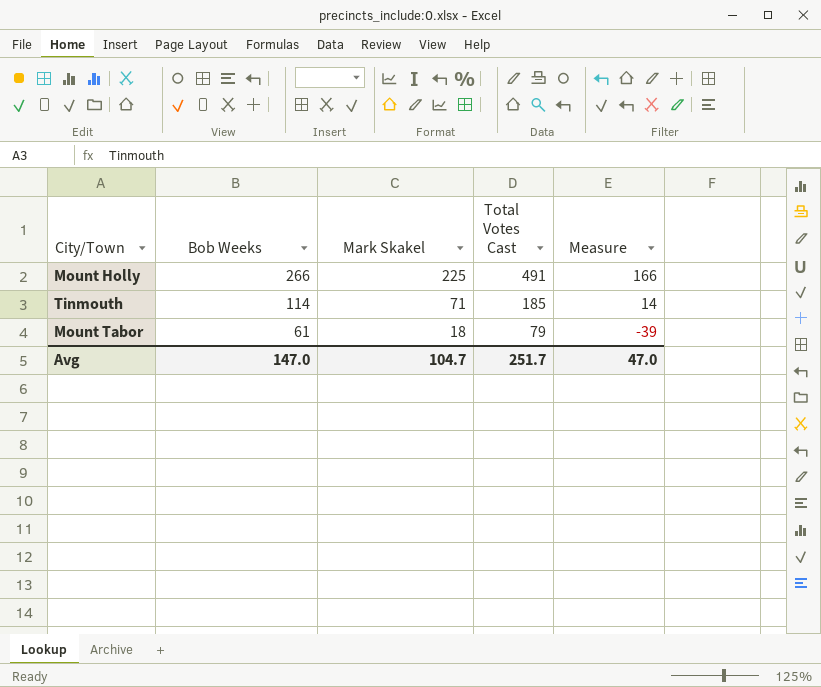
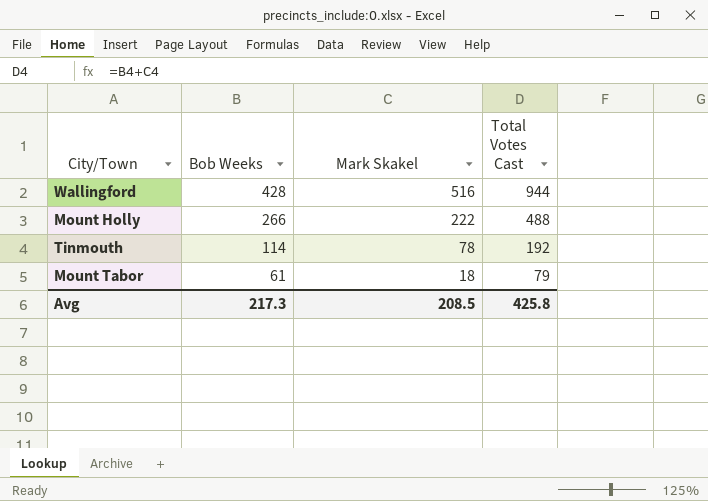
column Measure | formula: [Bob Weeks] - 100 -> none
row Wallingford: none -> 428 | 516 | 944
Mount Holly | Mark Skakel: 225 -> 222
Mount Holly | Total Votes Cast: 491 -> 488
Tinmouth | Mark Skakel: 71 -> 78
Tinmouth | Total Votes Cast: 185 -> 192
Avg | Bob Weeks: 147.0 -> 217.3
Avg | Mark Skakel: 104.7 -> 208.5
Avg | Total Votes Cast: 251.7 -> 425.8

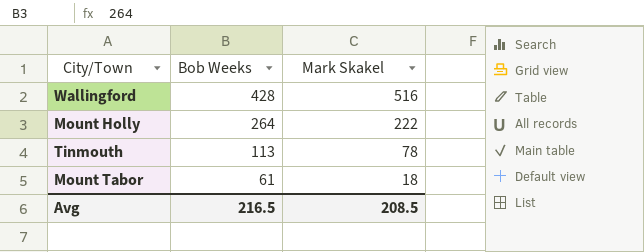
column Total Votes Cast | formula: [Bob Weeks] + [Mark Skakel] -> none
Mount Holly | Bob Weeks: 266 -> 264
Tinmouth | Bob Weeks: 114 -> 113
Avg | Bob Weeks: 217.3 -> 216.5

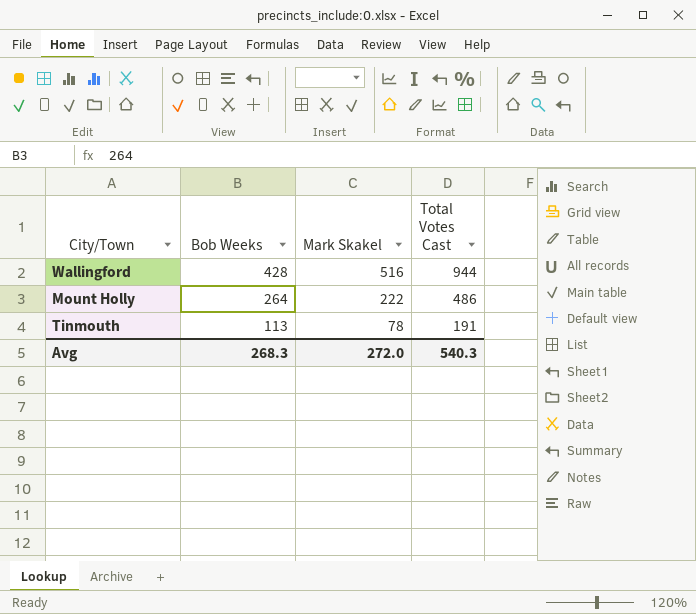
column Total Votes Cast | formula: none -> [Bob Weeks] + [Mark Skakel]
row Mount Tabor: 61 | 18 -> none
Avg | Bob Weeks: 216.5 -> 268.3
Avg | Mark Skakel: 208.5 -> 272.0

